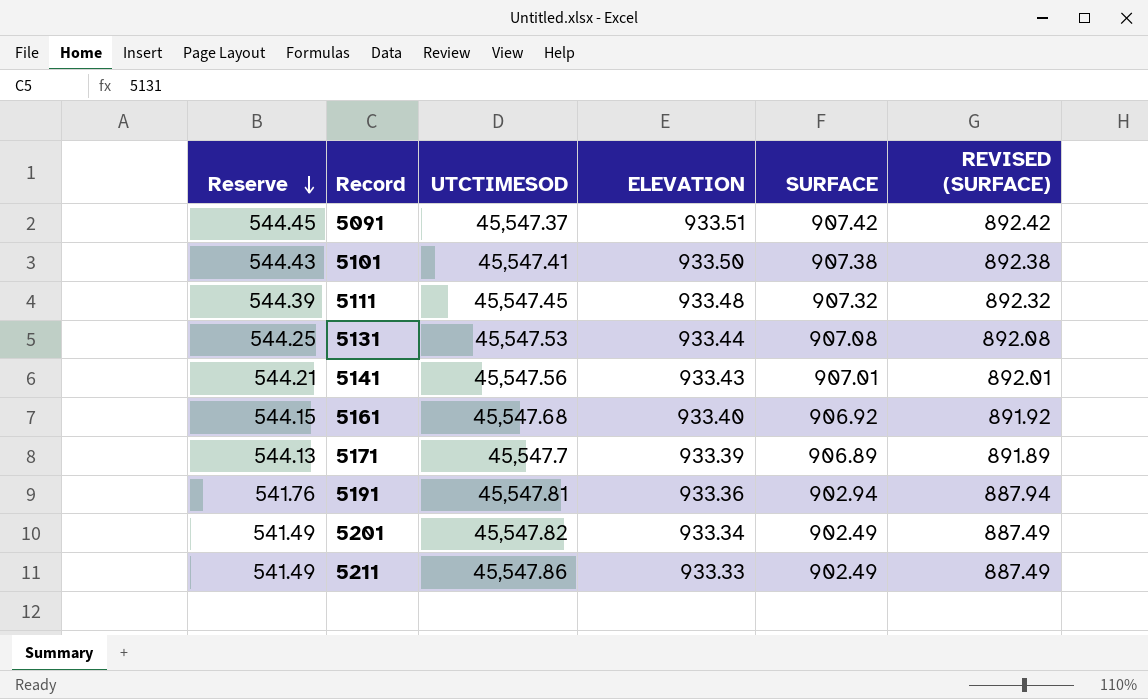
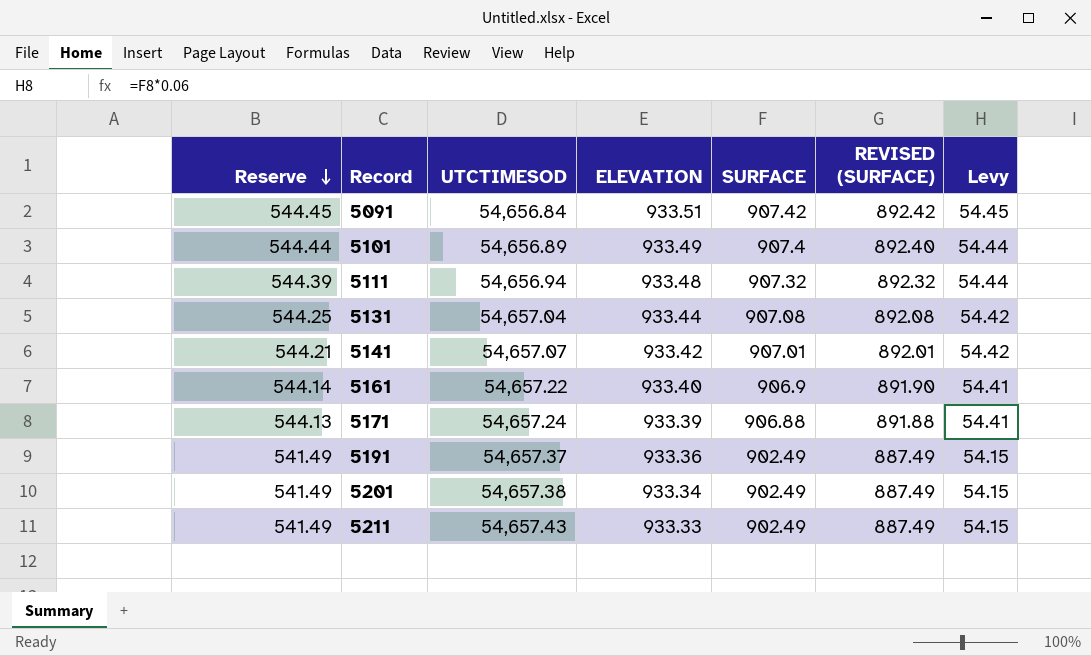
column Levy | formula: none -> [SURFACE] * 0.06
5091 | UTCTIMESOD: 45,547.37 -> 54,656.84
5101 | Reserve: 544.43 -> 544.44
5101 | UTCTIMESOD: 45,547.41 -> 54,656.89
5101 | ELEVATION: 933.50 -> 933.49
5101 | SURFACE: 907.38 -> 907.4
5101 | REVISED (SURFACE): 892.38 -> 892.40
5111 | UTCTIMESOD: 45,547.45 -> 54,656.94
5131 | UTCTIMESOD: 45,547.53 -> 54,657.04
5141 | UTCTIMESOD: 45,547.56 -> 54,657.07
5141 | ELEVATION: 933.43 -> 933.42
5161 | Reserve: 544.15 -> 544.14
5161 | UTCTIMESOD: 45,547.68 -> 54,657.22
5161 | SURFACE: 906.92 -> 906.9
5161 | REVISED (SURFACE): 891.92 -> 891.90
5171 | UTCTIMESOD: 45,547.7 -> 54,657.24
5171 | SURFACE: 906.89 -> 906.88
5171 | REVISED (SURFACE): 891.89 -> 891.88
5191 | Reserve: 541.76 -> 541.49
5191 | UTCTIMESOD: 45,547.81 -> 54,657.37
5191 | SURFACE: 902.94 -> 902.49
5191 | REVISED (SURFACE): 887.94 -> 887.49
5201 | UTCTIMESOD: 45,547.82 -> 54,657.38
5211 | UTCTIMESOD: 45,547.86 -> 54,657.43

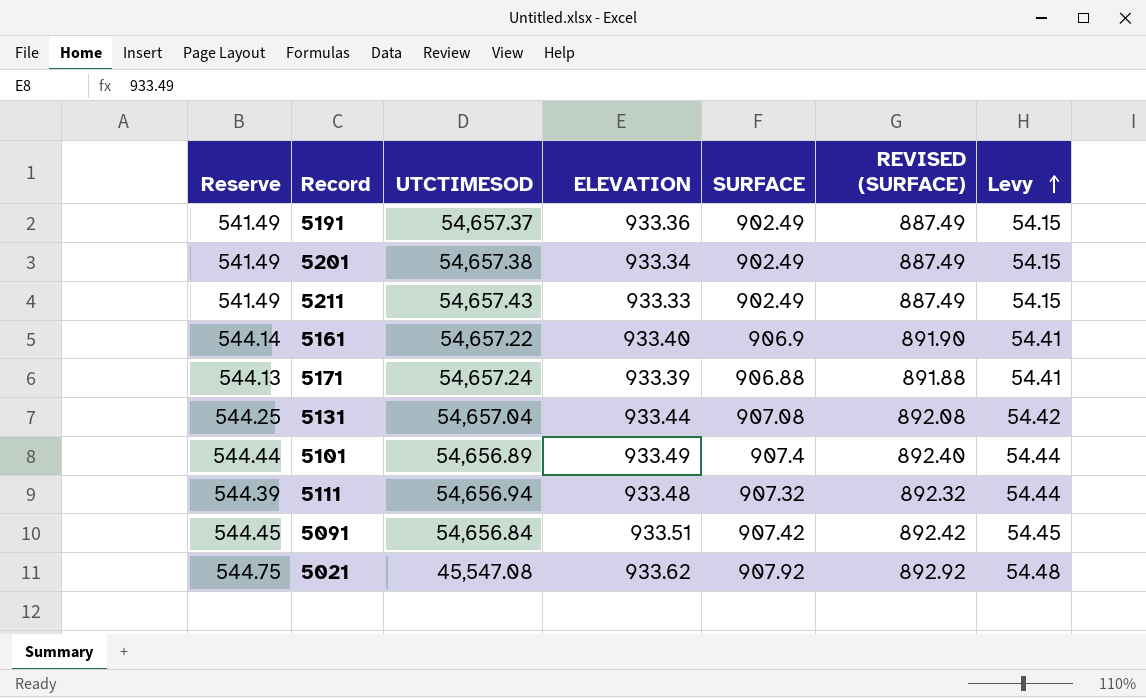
row order: Reserve descending -> Levy ascending
row 5141: 544.21 | 54,657.07 | 933.42 | 907.01 | 892.01 | 54.42 -> none
row 5021: none -> 544.75 | 45,547.08 | 933.62 | 907.92 | 892.92 | 54.48

